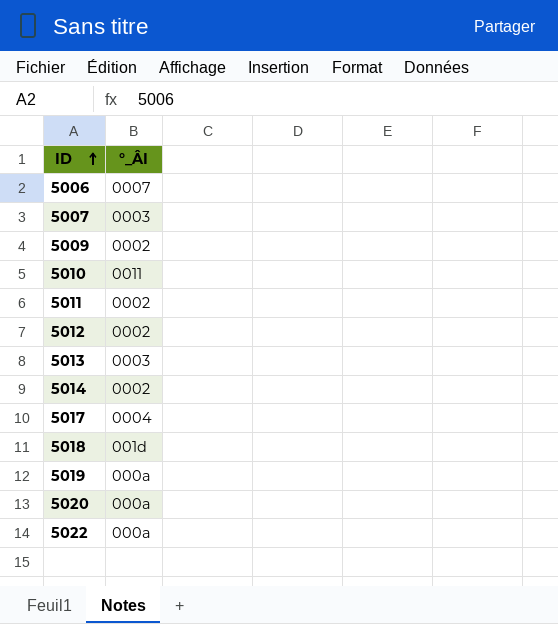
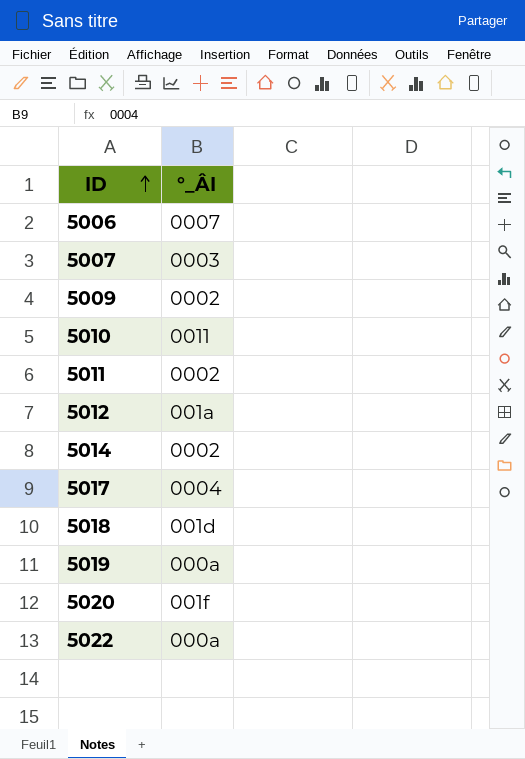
row 5013: 0003 -> none
5012 | °_ÂI: 0002 -> 001a
5020 | °_ÂI: 000a -> 001f

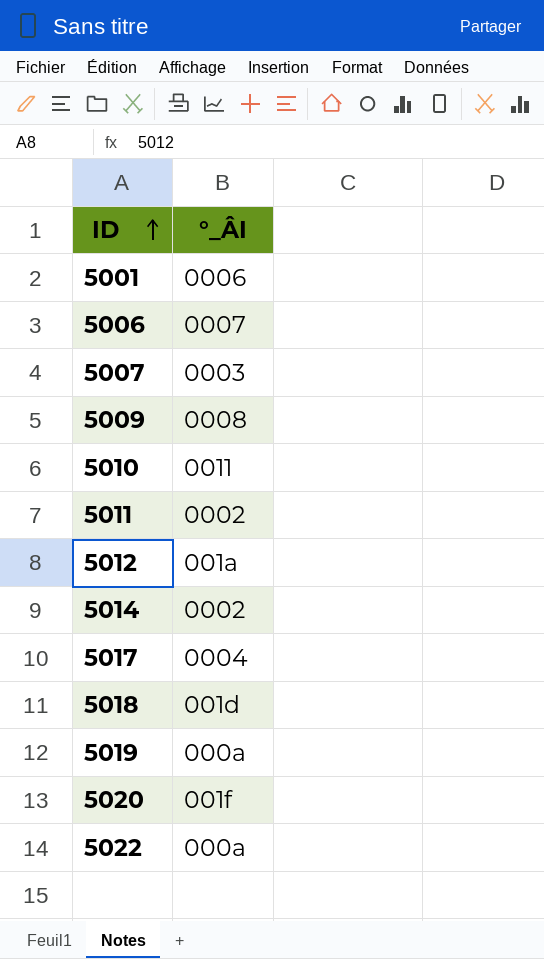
row 5001: none -> 0006
5009 | °_ÂI: 0002 -> 0008

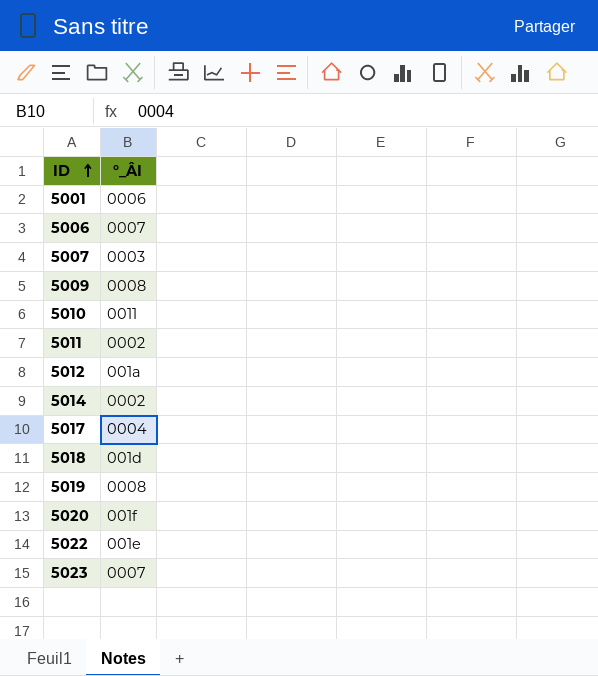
5019 | °_ÂI: 000a -> 0008
5022 | °_ÂI: 000a -> 001e
row 5023: none -> 0007

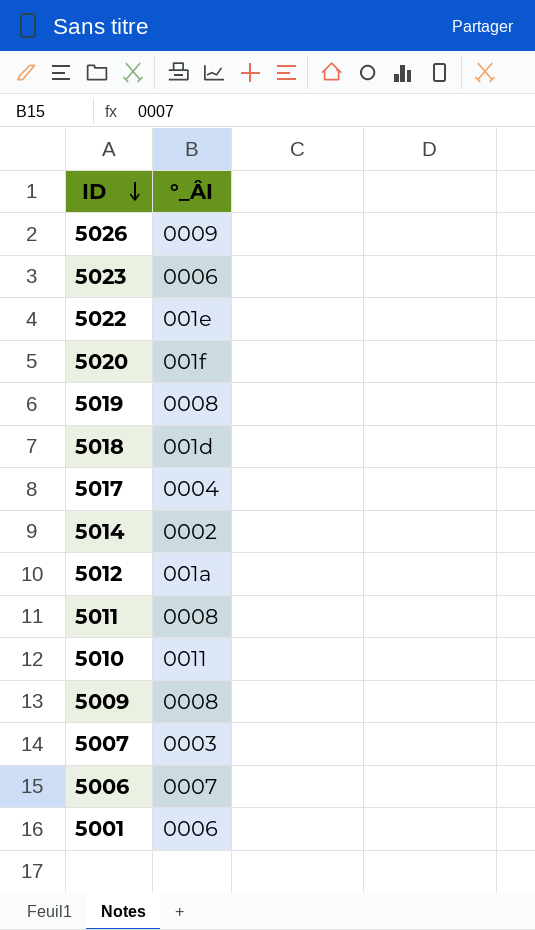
row order: ID ascending -> ID descending
row 5026: none -> 0009
5023 | °_ÂI: 0007 -> 0006
5011 | °_ÂI: 0002 -> 0008

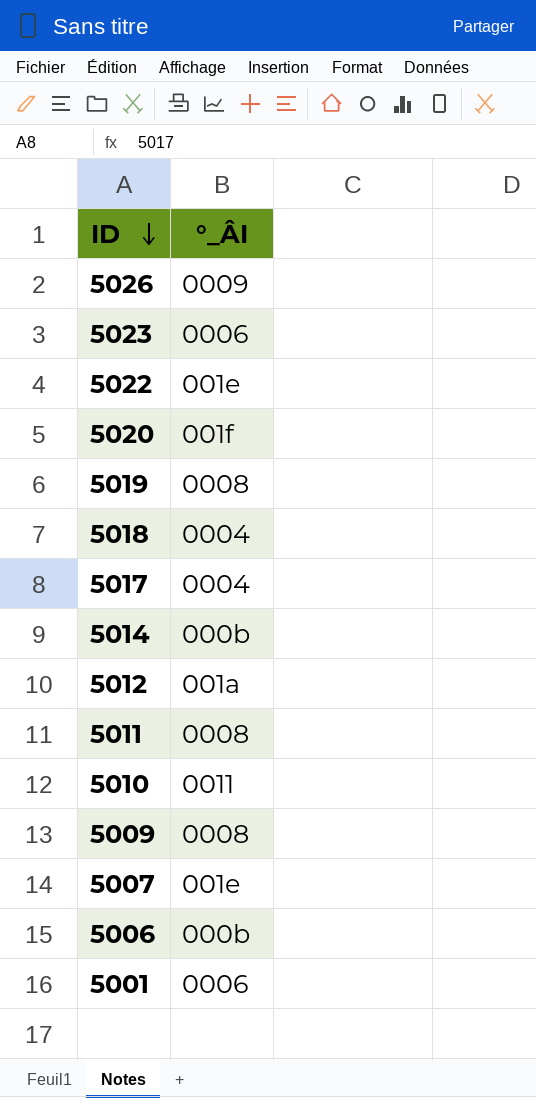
5018 | °_ÂI: 001d -> 0004
5014 | °_ÂI: 0002 -> 000b
5007 | °_ÂI: 0003 -> 001e
5006 | °_ÂI: 0007 -> 000b

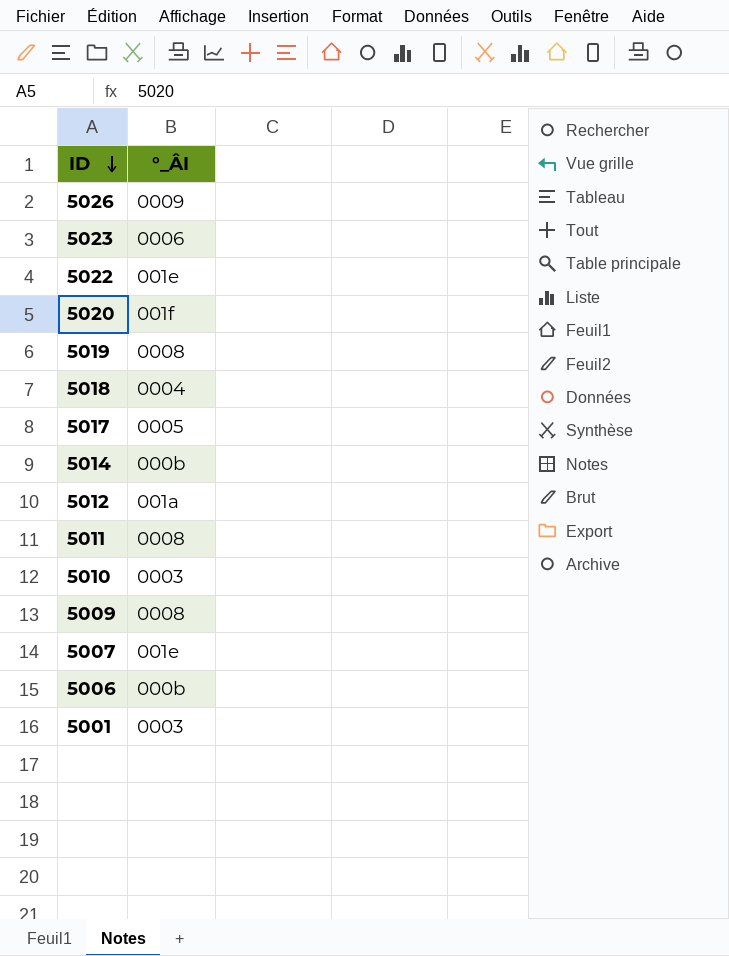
5017 | °_ÂI: 0004 -> 0005
5010 | °_ÂI: 0011 -> 0003
5001 | °_ÂI: 0006 -> 0003

